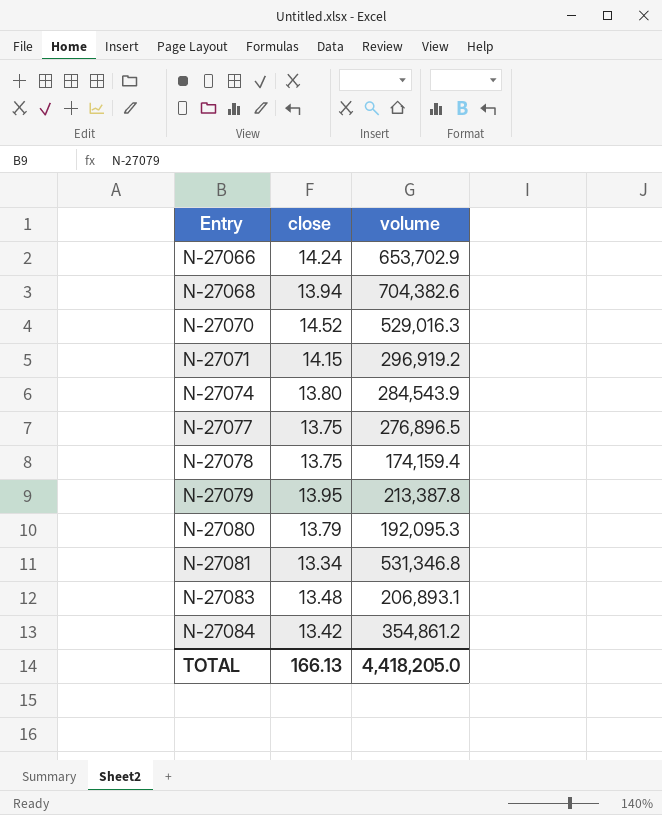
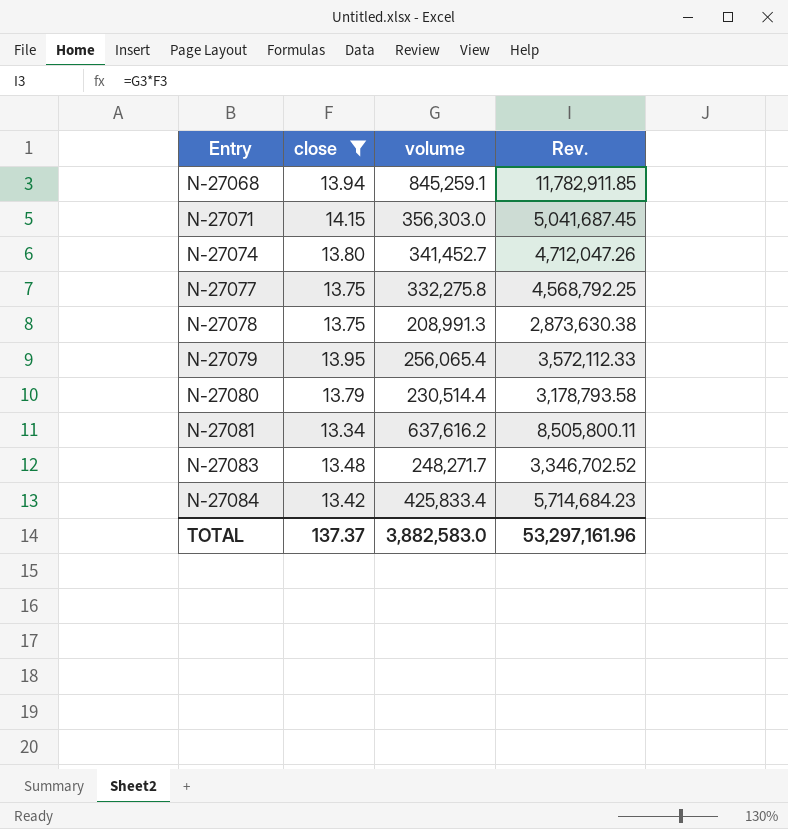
filter: none -> close <= 14.15
column Rev. | formula: none -> [close] * [volume]
N-27068 | volume: 704,382.6 -> 845,259.1
N-27071 | volume: 296,919.2 -> 356,303.0
N-27074 | volume: 284,543.9 -> 341,452.7
N-27077 | volume: 276,896.5 -> 332,275.8
N-27078 | volume: 174,159.4 -> 208,991.3
N-27079 | volume: 213,387.8 -> 256,065.4
N-27080 | volume: 192,095.3 -> 230,514.4
N-27081 | volume: 531,346.8 -> 637,616.2
N-27083 | volume: 206,893.1 -> 248,271.7
N-27084 | volume: 354,861.2 -> 425,833.4
TOTAL | close: 166.13 -> 137.37
TOTAL | volume: 4,418,205.0 -> 3,882,583.0

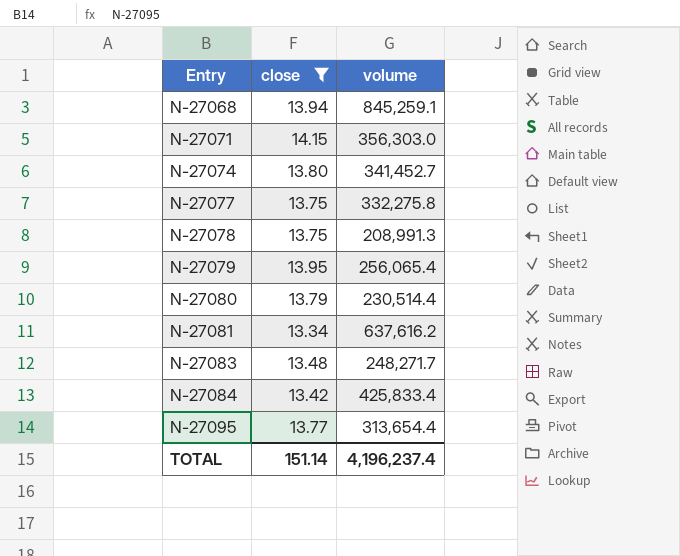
column Rev. | formula: [close] * [volume] -> none
row N-27095: none -> 13.77 | 313,654.4
TOTAL | close: 137.37 -> 151.14
TOTAL | volume: 3,882,583.0 -> 4,196,237.4

